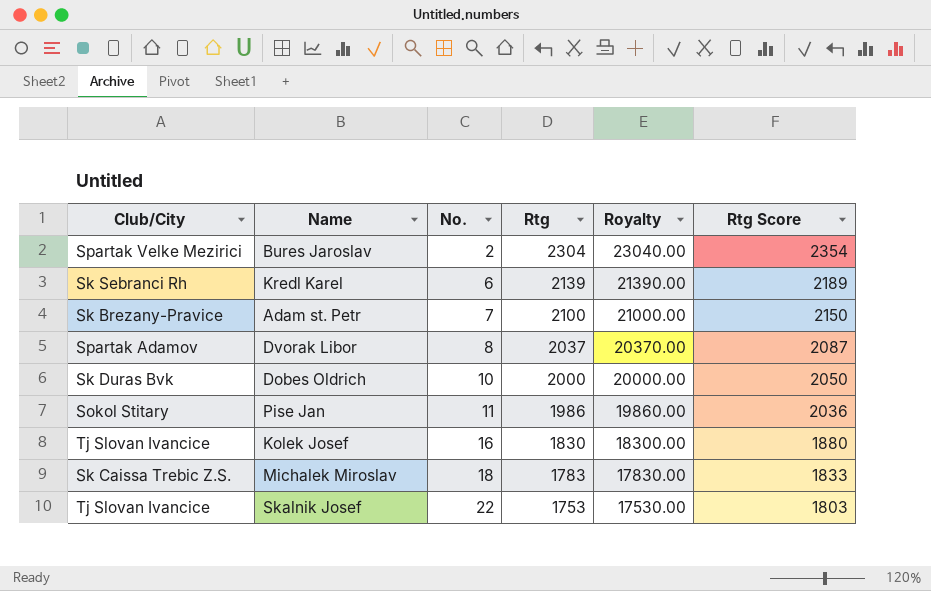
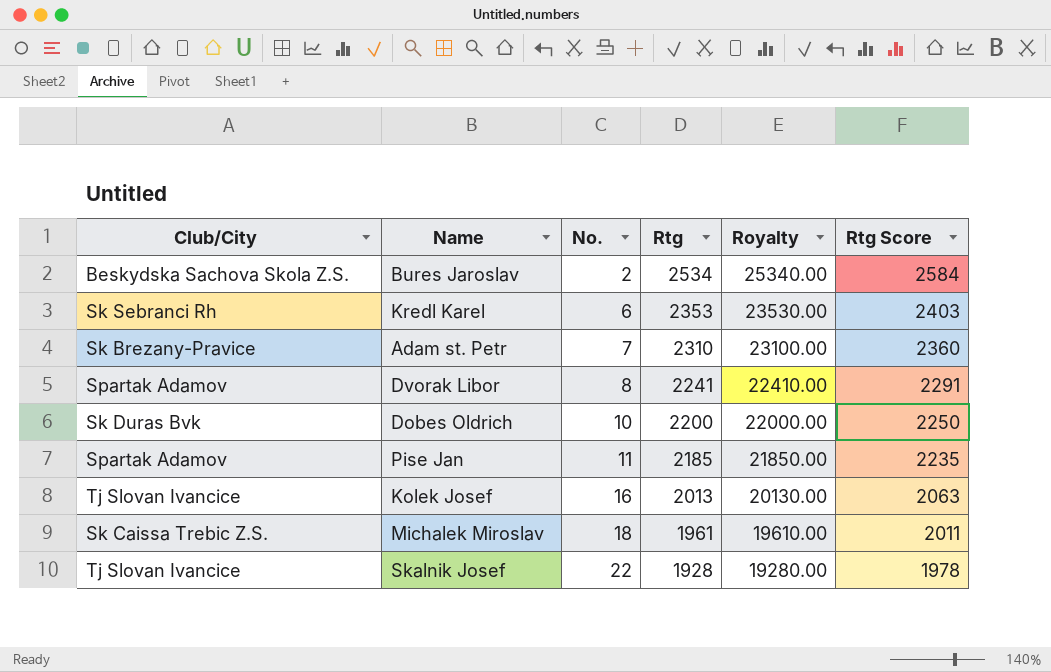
Bures Jaroslav | Club/City: Spartak Velke Mezirici -> Beskydska Sachova Skola Z.S.
Bures Jaroslav | Rtg: 2304 -> 2534
Bures Jaroslav | Royalty: 23040.00 -> 25340.00
Bures Jaroslav | Rtg Score: 2354 -> 2584
Kredl Karel | Rtg: 2139 -> 2353
Kredl Karel | Royalty: 21390.00 -> 23530.00
Kredl Karel | Rtg Score: 2189 -> 2403
Adam st. Petr | Rtg: 2100 -> 2310
Adam st. Petr | Royalty: 21000.00 -> 23100.00
Adam st. Petr | Rtg Score: 2150 -> 2360
Dvorak Libor | Rtg: 2037 -> 2241
Dvorak Libor | Royalty: 20370.00 -> 22410.00
Dvorak Libor | Rtg Score: 2087 -> 2291
Dobes Oldrich | Rtg: 2000 -> 2200
Dobes Oldrich | Royalty: 20000.00 -> 22000.00
Dobes Oldrich | Rtg Score: 2050 -> 2250
Pise Jan | Club/City: Sokol Stitary -> Spartak Adamov
Pise Jan | Rtg: 1986 -> 2185
Pise Jan | Royalty: 19860.00 -> 21850.00
Pise Jan | Rtg Score: 2036 -> 2235
Kolek Josef | Rtg: 1830 -> 2013
Kolek Josef | Royalty: 18300.00 -> 20130.00
Kolek Josef | Rtg Score: 1880 -> 2063
Michalek Miroslav | Rtg: 1783 -> 1961
Michalek Miroslav | Royalty: 17830.00 -> 19610.00
Michalek Miroslav | Rtg Score: 1833 -> 2011
Skalnik Josef | Rtg: 1753 -> 1928
Skalnik Josef | Royalty: 17530.00 -> 19280.00
Skalnik Josef | Rtg Score: 1803 -> 1978

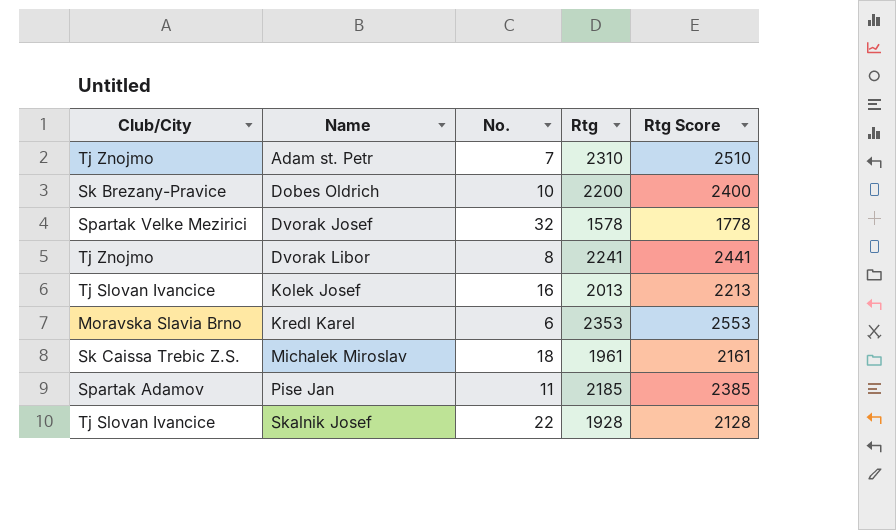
row order: No. ascending -> Name ascending
column Royalty | formula: [Rtg] * 10 -> none
column Rtg Score | formula: [Rtg] + 50 -> [Rtg] + 200
row Bures Jaroslav: Beskydska Sachova Skola Z.S. | 2 | 2534 | 25340.00 | 2584 -> none
Adam st. Petr | Club/City: Sk Brezany-Pravice -> Tj Znojmo
Dobes Oldrich | Club/City: Sk Duras Bvk -> Sk Brezany-Pravice
row Dvorak Josef: none -> Spartak Velke Mezirici | 32 | 1578 | 1778
Dvorak Libor | Club/City: Spartak Adamov -> Tj Znojmo
Kredl Karel | Club/City: Sk Sebranci Rh -> Moravska Slavia Brno

